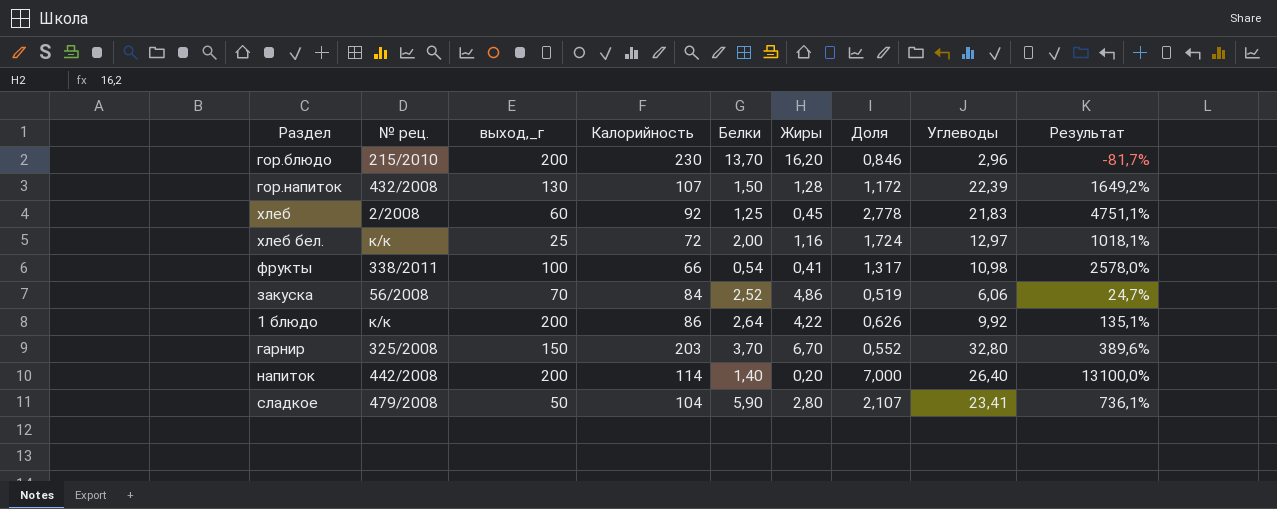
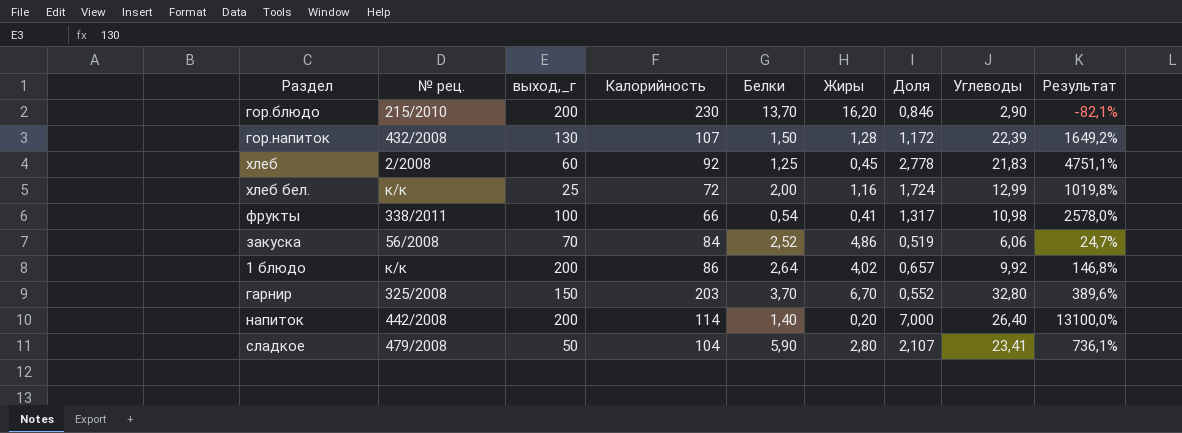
гор.блюдо | Углеводы: 2,96 -> 2,90
гор.блюдо | Результат: -81,7% -> -82,1%
хлеб бел. | Углеводы: 12,97 -> 12,99
хлеб бел. | Результат: 1018,1% -> 1019,8%
1 блюдо | Жиры: 4,22 -> 4,02
1 блюдо | Доля: 0,626 -> 0,657
1 блюдо | Результат: 135,1% -> 146,8%

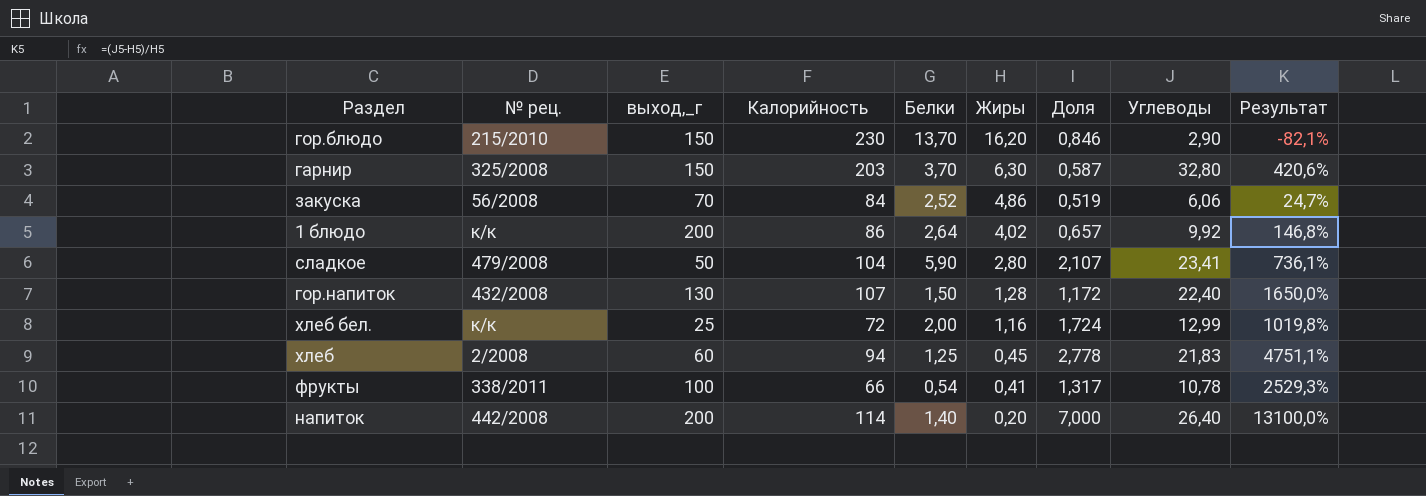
row order: none -> Жиры descending
гор.блюдо | выход,_г: 200 -> 150
гарнир | Жиры: 6,70 -> 6,30
гарнир | Доля: 0,552 -> 0,587
гарнир | Результат: 389,6% -> 420,6%
гор.напиток | Углеводы: 22,39 -> 22,40
гор.напиток | Результат: 1649,2% -> 1650,0%
хлеб | Калорийность: 92 -> 94
фрукты | Углеводы: 10,98 -> 10,78
фрукты | Результат: 2578,0% -> 2529,3%

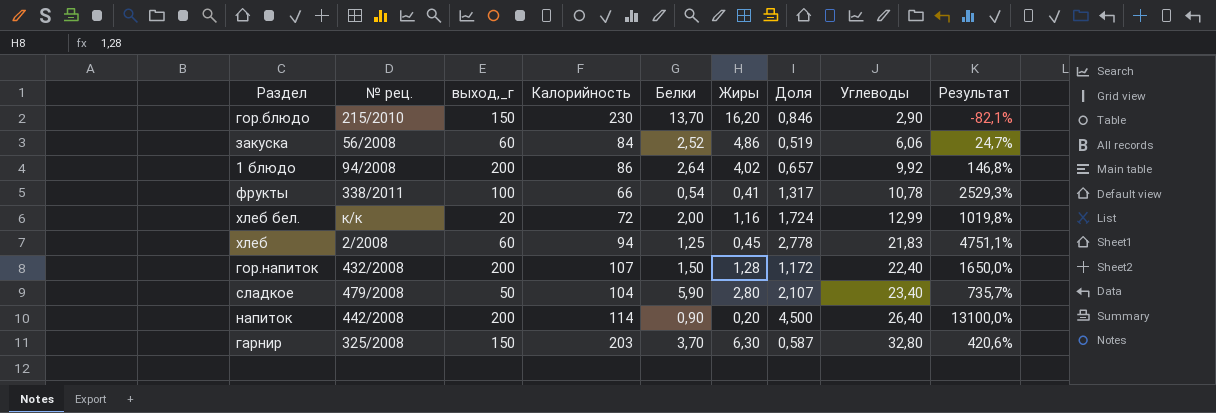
row order: Жиры descending -> Углеводы ascending
закуска | выход,_г: 70 -> 60
1 блюдо | № рец.: к/к -> 94/2008
хлеб бел. | выход,_г: 25 -> 20
гор.напиток | выход,_г: 130 -> 200
сладкое | Углеводы: 23,41 -> 23,40
сладкое | Результат: 736,1% -> 735,7%
напиток | Белки: 1,40 -> 0,90
напиток | Доля: 7,000 -> 4,500

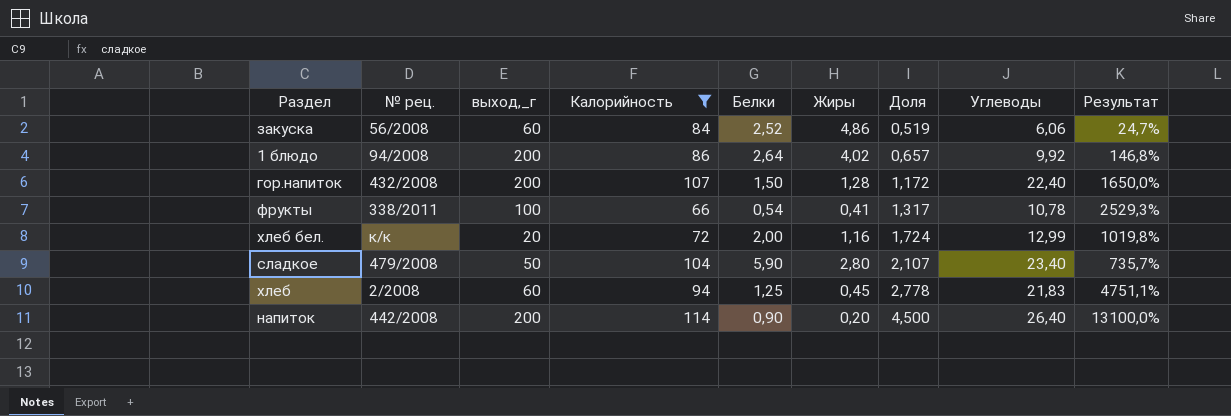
filter: none -> Калорийность <= 114
row order: Углеводы ascending -> Доля ascending

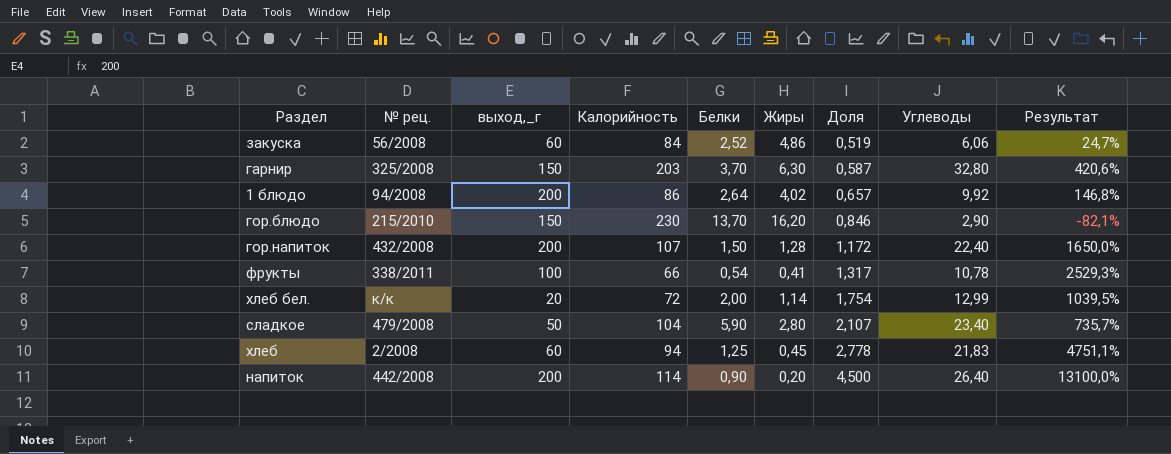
filter: Калорийность <= 114 -> none
хлеб бел. | Жиры: 1,16 -> 1,14
хлеб бел. | Доля: 1,724 -> 1,754
хлеб бел. | Результат: 1019,8% -> 1039,5%

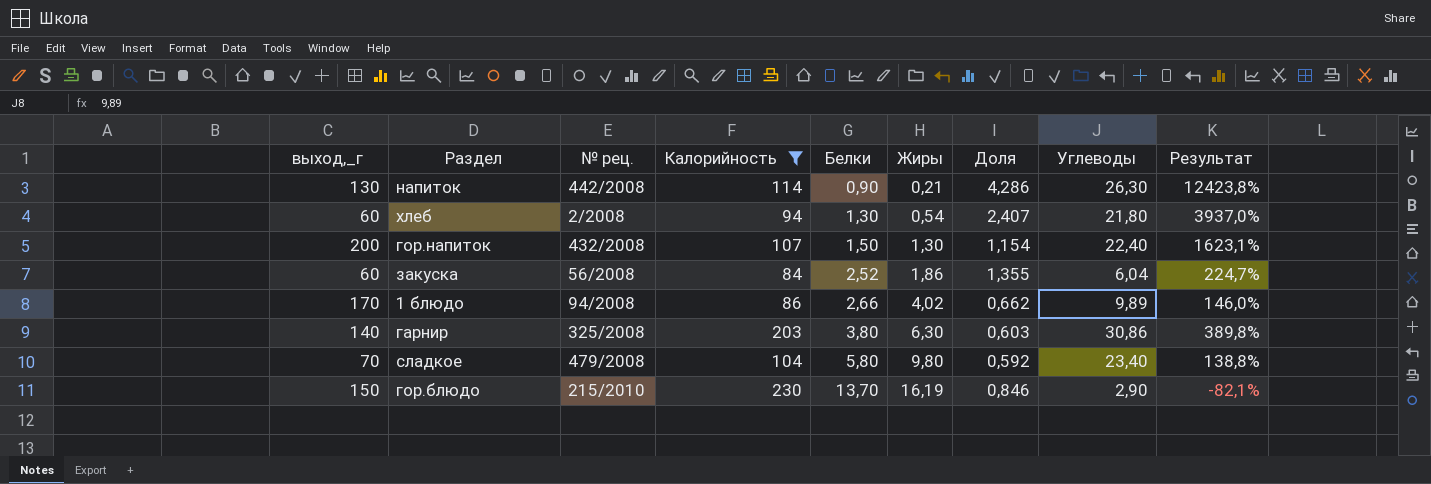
filter: none -> Калорийность >= 84
row order: Доля ascending -> Белки ascending
column выход,_г | position: 3 -> 1
напиток | выход,_г: 200 -> 130
напиток | Жиры: 0,20 -> 0,21
напиток | Доля: 4,500 -> 4,286
напиток | Углеводы: 26,40 -> 26,30
напиток | Результат: 13100,0% -> 12423,8%
хлеб | Белки: 1,25 -> 1,30
хлеб | Жиры: 0,45 -> 0,54
хлеб | Доля: 2,778 -> 2,407
хлеб | Углеводы: 21,83 -> 21,80
хлеб | Результат: 4751,1% -> 3937,0%
гор.напиток | Жиры: 1,28 -> 1,30
гор.напиток | Доля: 1,172 -> 1,154
гор.напиток | Результат: 1650,0% -> 1623,1%
закуска | Жиры: 4,86 -> 1,86
закуска | Доля: 0,519 -> 1,355
закуска | Углеводы: 6,06 -> 6,04
закуска | Результат: 24,7% -> 224,7%
1 блюдо | выход,_г: 200 -> 170
1 блюдо | Белки: 2,64 -> 2,66
1 блюдо | Доля: 0,657 -> 0,662
1 блюдо | Углеводы: 9,92 -> 9,89
1 блюдо | Результат: 146,8% -> 146,0%
гарнир | выход,_г: 150 -> 140
гарнир | Белки: 3,70 -> 3,80
гарнир | Доля: 0,587 -> 0,603
гарнир | Углеводы: 32,80 -> 30,86
гарнир | Результат: 420,6% -> 389,8%
сладкое | выход,_г: 50 -> 70
сладкое | Белки: 5,90 -> 5,80
сладкое | Жиры: 2,80 -> 9,80
сладкое | Доля: 2,107 -> 0,592
сладкое | Результат: 735,7% -> 138,8%
гор.блюдо | Жиры: 16,20 -> 16,19

